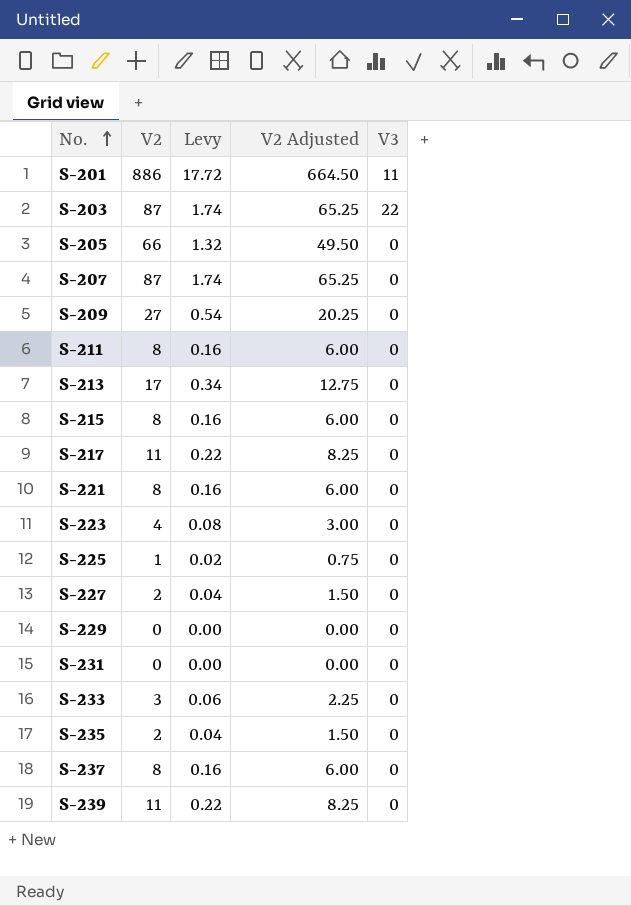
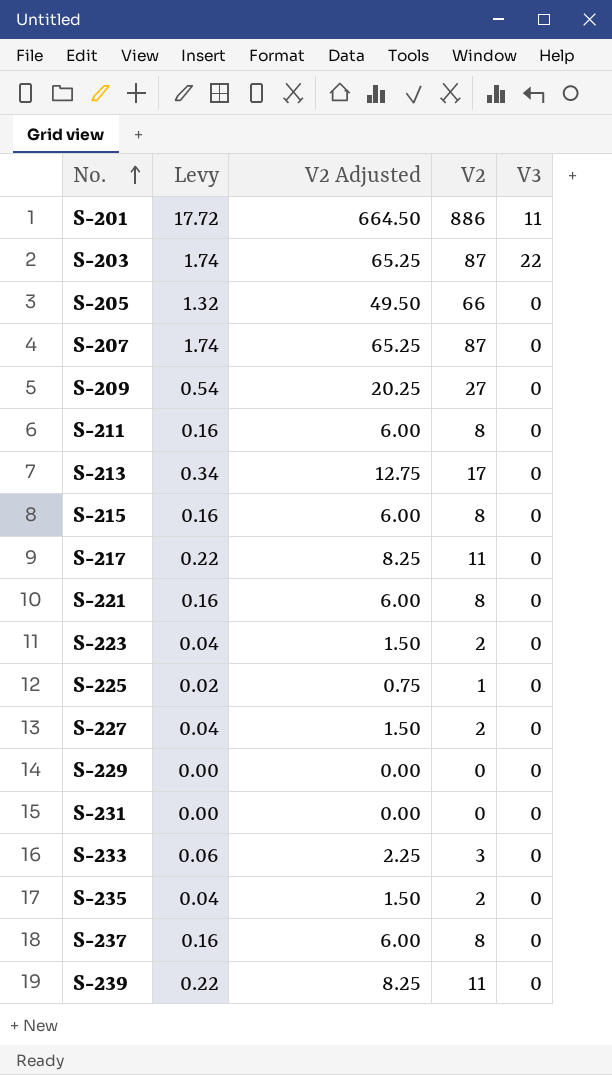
column V2 | position: 2 -> 4
S-223 | Levy: 0.08 -> 0.04
S-223 | V2 Adjusted: 3.00 -> 1.50
S-223 | V2: 4 -> 2

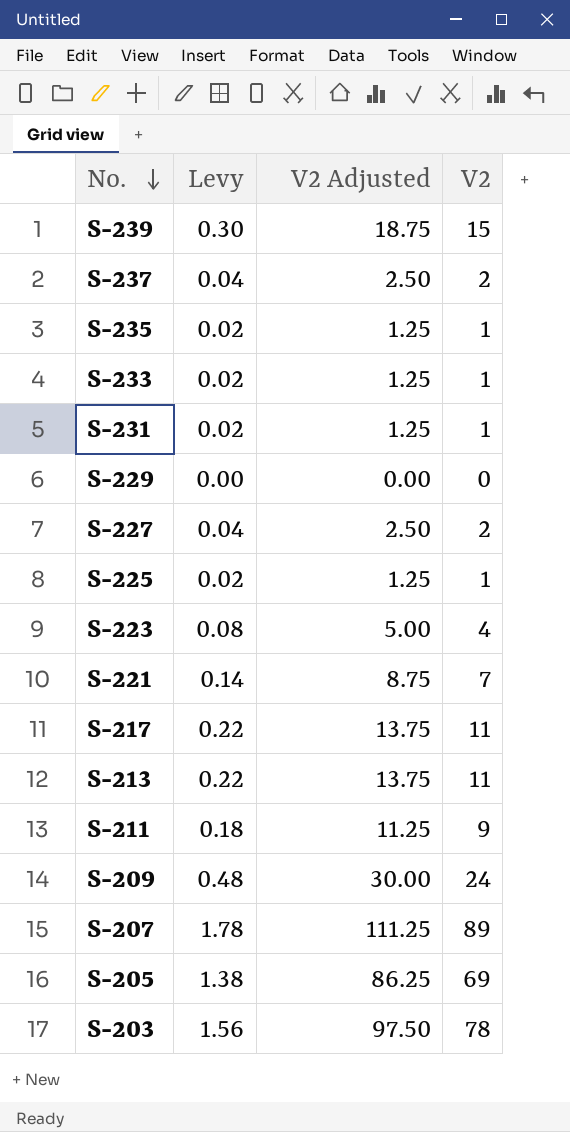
row order: No. ascending -> No. descending
column V3 | position: 5 -> none
column V2 Adjusted | formula: [V2] * 0.75 -> [V2] * 1.25
row S-201: 17.72 | 664.50 | 886 | 11 -> none
row S-215: 0.16 | 6.00 | 8 | 0 -> none
S-239 | Levy: 0.22 -> 0.30
S-239 | V2: 11 -> 15
S-237 | Levy: 0.16 -> 0.04
S-237 | V2: 8 -> 2
S-235 | Levy: 0.04 -> 0.02
S-235 | V2: 2 -> 1
S-233 | Levy: 0.06 -> 0.02
S-233 | V2: 3 -> 1
S-231 | Levy: 0.00 -> 0.02
S-231 | V2: 0 -> 1
S-223 | Levy: 0.04 -> 0.08
S-223 | V2: 2 -> 4
S-221 | Levy: 0.16 -> 0.14
S-221 | V2: 8 -> 7
S-213 | Levy: 0.34 -> 0.22
S-213 | V2: 17 -> 11
S-211 | Levy: 0.16 -> 0.18
S-211 | V2: 8 -> 9
S-209 | Levy: 0.54 -> 0.48
S-209 | V2: 27 -> 24
S-207 | Levy: 1.74 -> 1.78
S-207 | V2: 87 -> 89
S-205 | Levy: 1.32 -> 1.38
S-205 | V2: 66 -> 69
S-203 | Levy: 1.74 -> 1.56
S-203 | V2: 87 -> 78

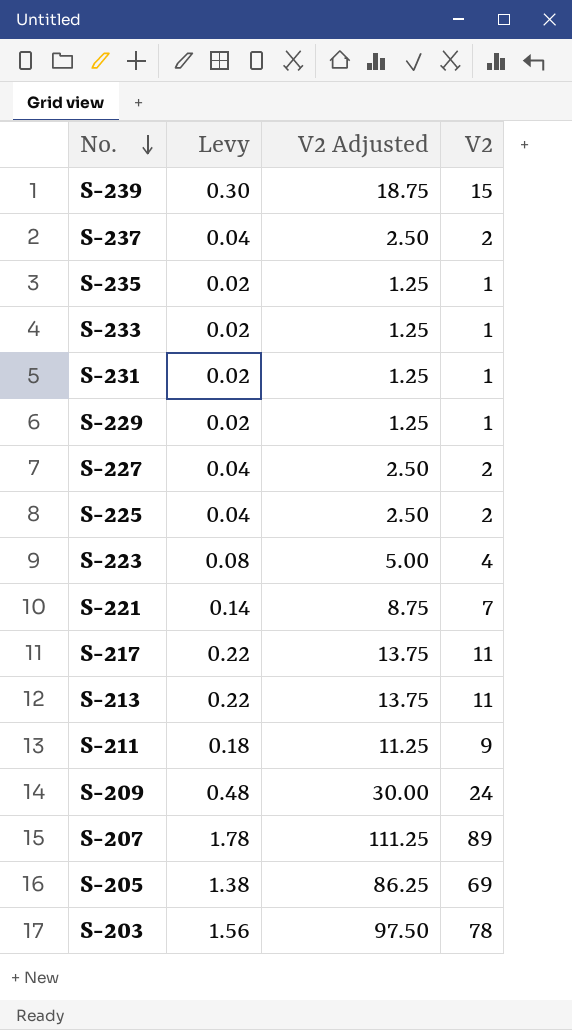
S-229 | Levy: 0.00 -> 0.02
S-229 | V2 Adjusted: 0.00 -> 1.25
S-229 | V2: 0 -> 1
S-225 | Levy: 0.02 -> 0.04
S-225 | V2 Adjusted: 1.25 -> 2.50
S-225 | V2: 1 -> 2

